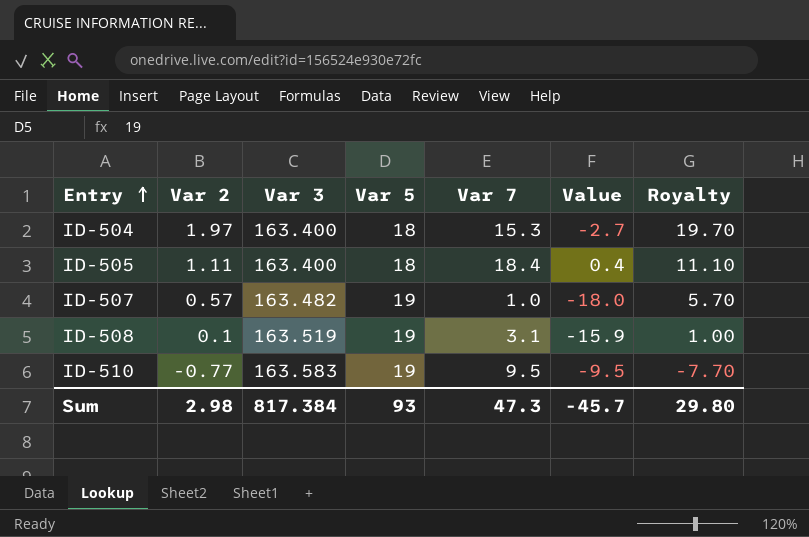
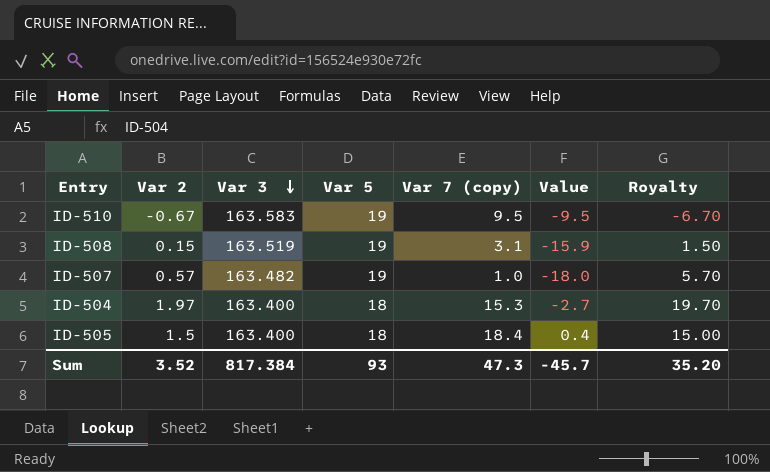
row order: Entry ascending -> Var 3 descending
column name: Var 7 -> Var 7 (copy)
ID-510 | Var 2: -0.77 -> -0.67
ID-510 | Royalty: -7.70 -> -6.70
ID-508 | Var 2: 0.1 -> 0.15
ID-508 | Royalty: 1.00 -> 1.50
ID-505 | Var 2: 1.11 -> 1.5
ID-505 | Royalty: 11.10 -> 15.00
Sum | Var 2: 2.98 -> 3.52
Sum | Royalty: 29.80 -> 35.20

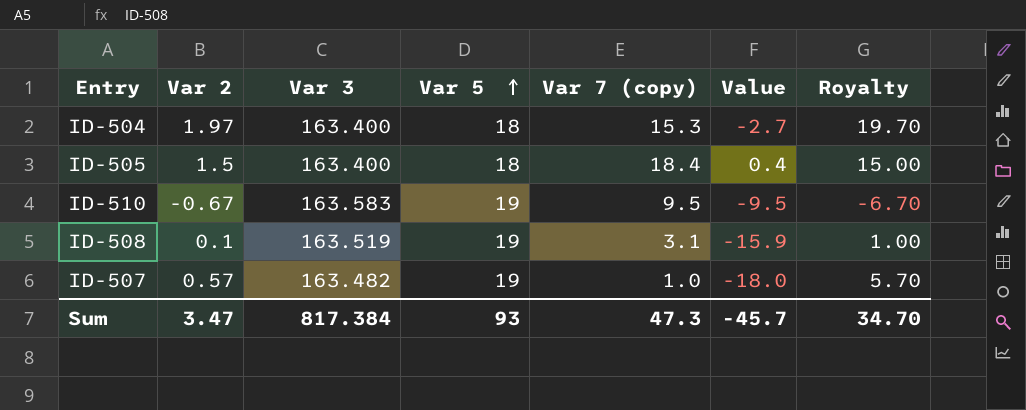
row order: Var 3 descending -> Var 5 ascending
ID-508 | Var 2: 0.15 -> 0.1
ID-508 | Royalty: 1.50 -> 1.00
Sum | Var 2: 3.52 -> 3.47
Sum | Royalty: 35.20 -> 34.70

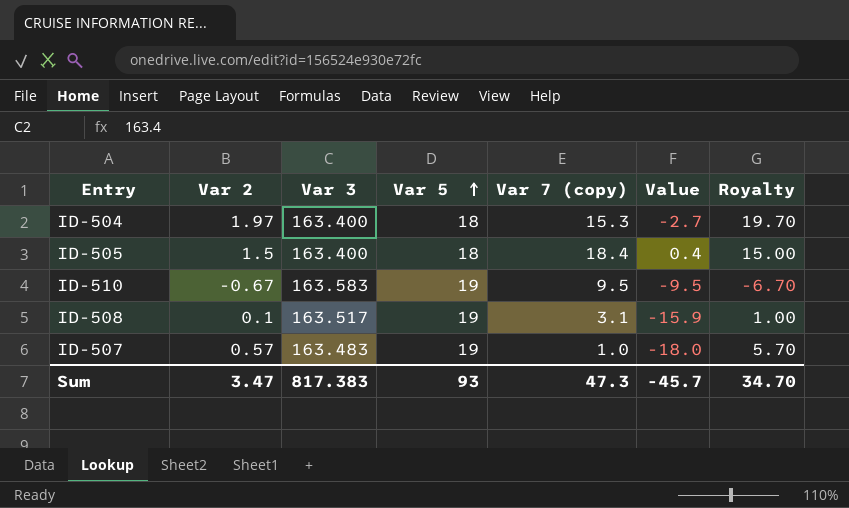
ID-508 | Var 3: 163.519 -> 163.517
ID-507 | Var 3: 163.482 -> 163.483
Sum | Var 3: 817.384 -> 817.383

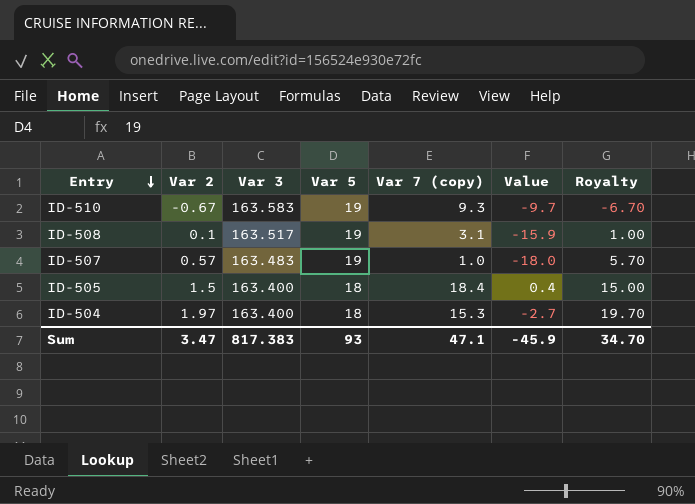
row order: Var 5 ascending -> Entry descending
ID-510 | Var 7 (copy): 9.5 -> 9.3
ID-510 | Value: -9.5 -> -9.7
Sum | Var 7 (copy): 47.3 -> 47.1
Sum | Value: -45.7 -> -45.9

